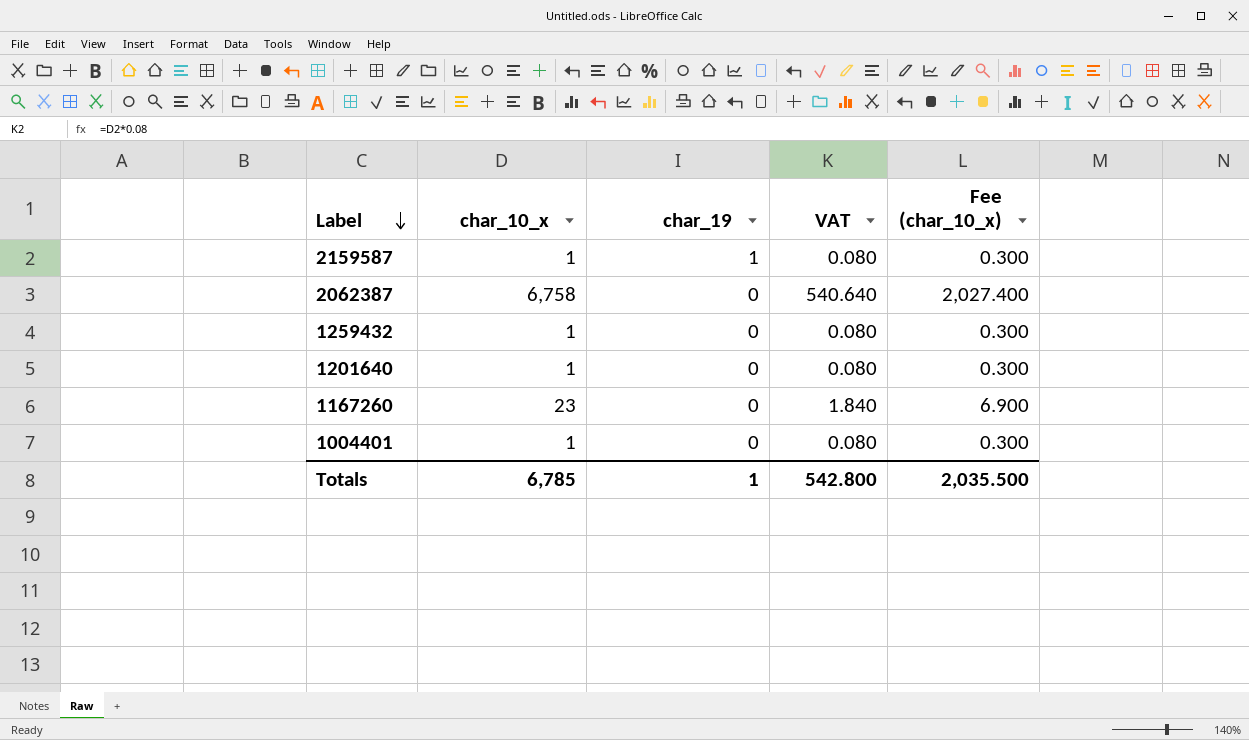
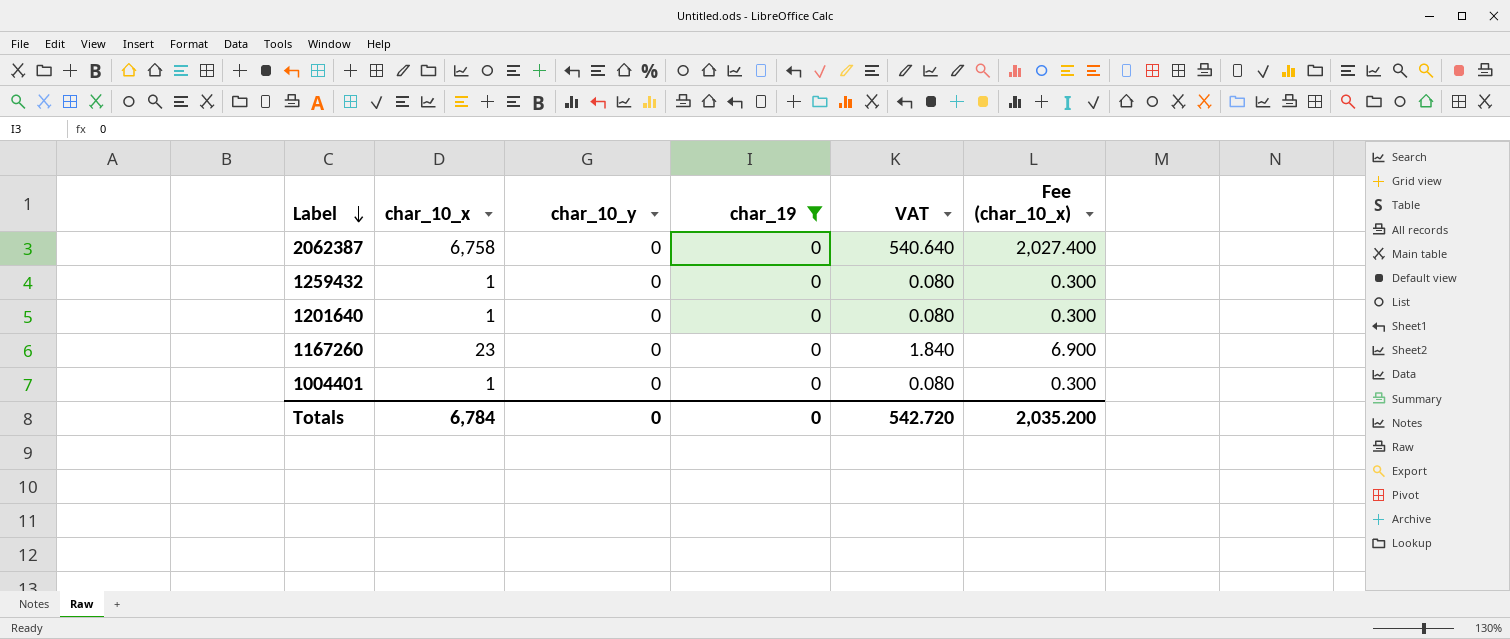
filter: none -> char_19 = 0
column char_10_y | position: none -> 3
Totals | char_10_x: 6,785 -> 6,784
Totals | char_19: 1 -> 0
Totals | VAT: 542.800 -> 542.720
Totals | Fee (char_10_x): 2,035.500 -> 2,035.200

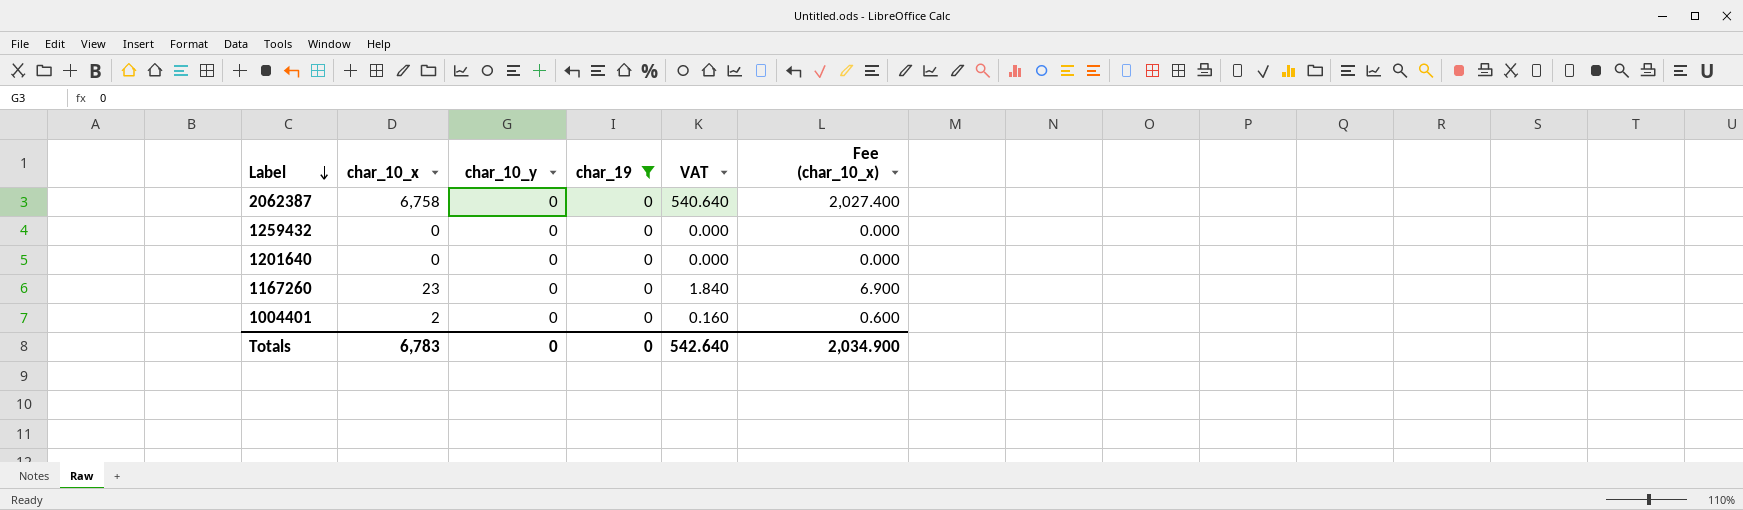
1259432 | char_10_x: 1 -> 0
1259432 | VAT: 0.080 -> 0.000
1259432 | Fee (char_10_x): 0.300 -> 0.000
1201640 | char_10_x: 1 -> 0
1201640 | VAT: 0.080 -> 0.000
1201640 | Fee (char_10_x): 0.300 -> 0.000
1004401 | char_10_x: 1 -> 2
1004401 | VAT: 0.080 -> 0.160
1004401 | Fee (char_10_x): 0.300 -> 0.600
Totals | char_10_x: 6,784 -> 6,783
Totals | VAT: 542.720 -> 542.640
Totals | Fee (char_10_x): 2,035.200 -> 2,034.900

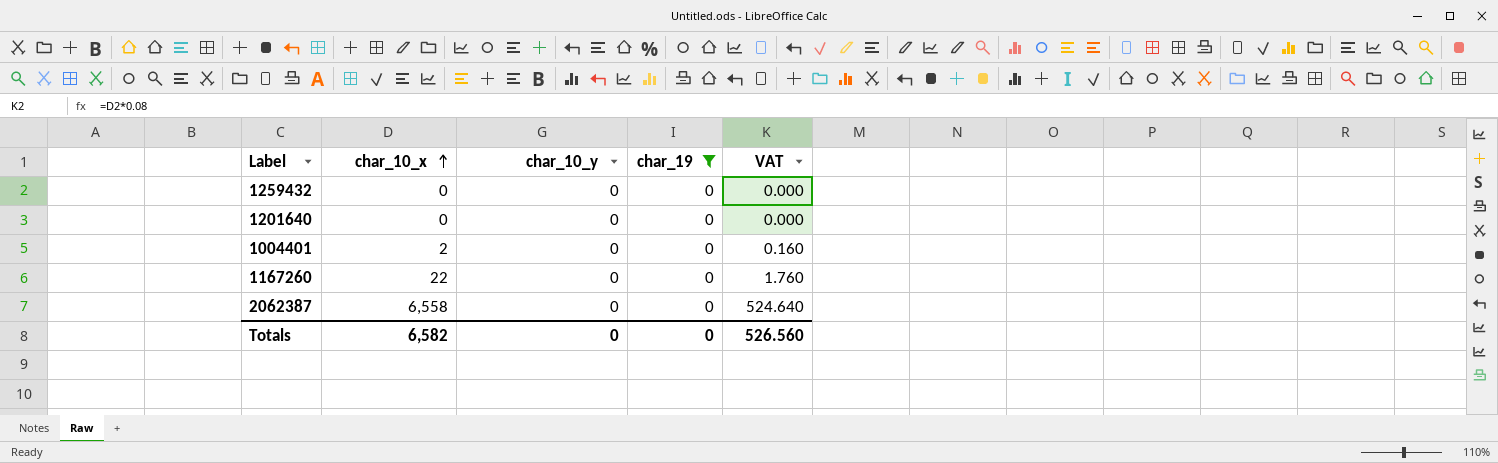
row order: Label descending -> char_10_x ascending
column Fee (char_10_x) | formula: [char_10_x] * 0.3 -> none
1167260 | char_10_x: 23 -> 22
1167260 | VAT: 1.840 -> 1.760
2062387 | char_10_x: 6,758 -> 6,558
2062387 | VAT: 540.640 -> 524.640
Totals | char_10_x: 6,783 -> 6,582
Totals | VAT: 542.640 -> 526.560

